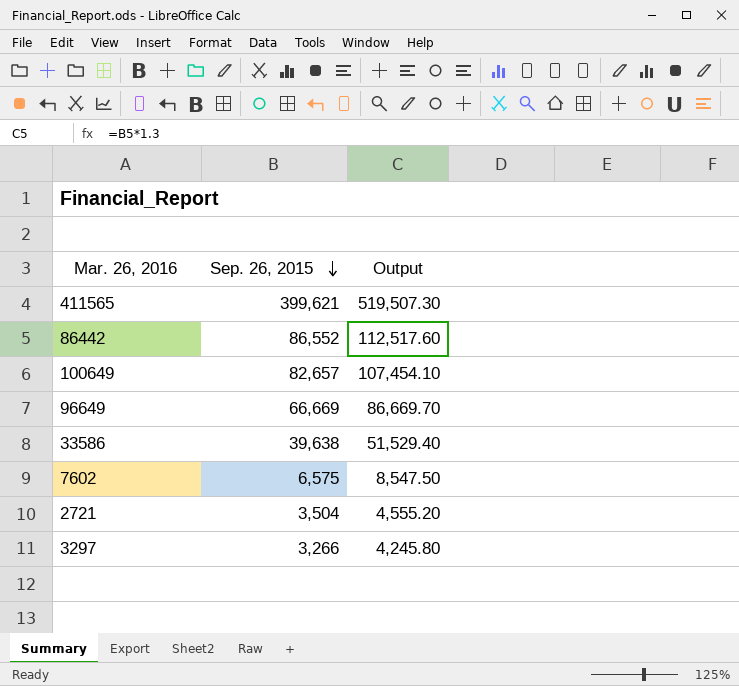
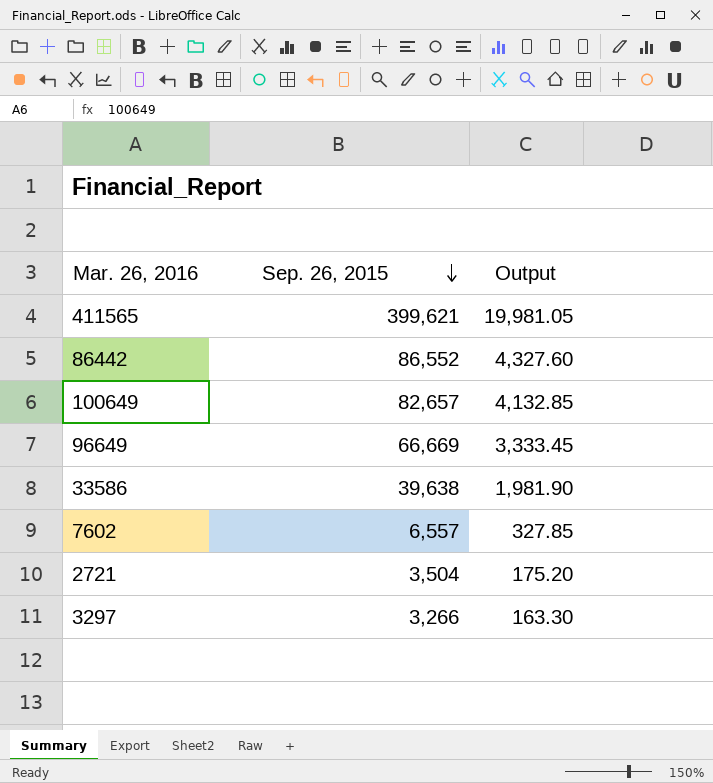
column Output | formula: [Sep. 26, 2015] * 1.3 -> [Sep. 26, 2015] * 0.05
7602 | Sep. 26, 2015: 6,575 -> 6,557

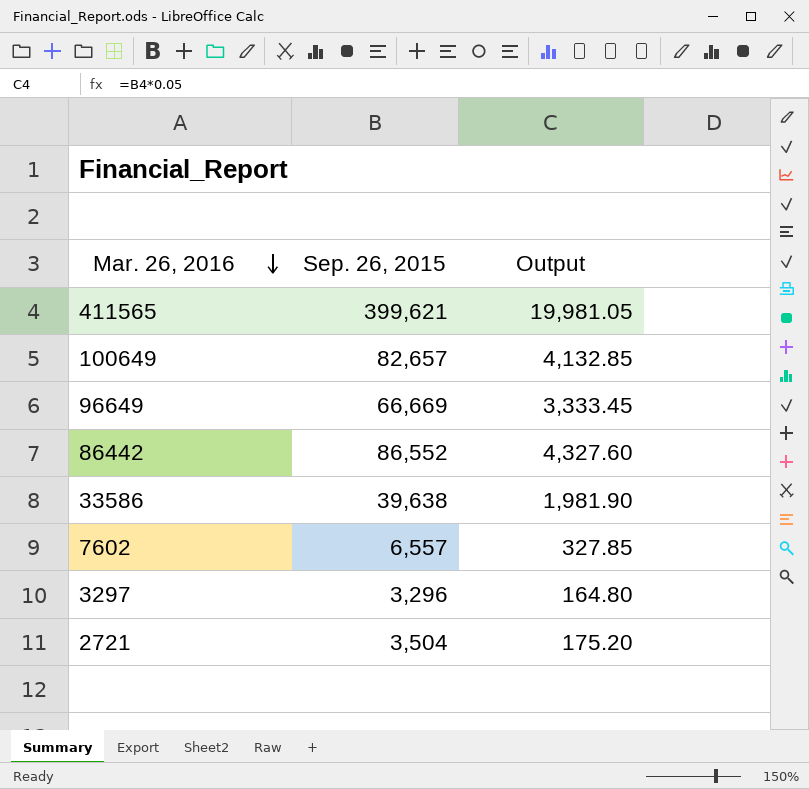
row order: Sep. 26, 2015 descending -> Mar. 26, 2016 descending
3297 | Sep. 26, 2015: 3,266 -> 3,296
3297 | Output: 163.30 -> 164.80

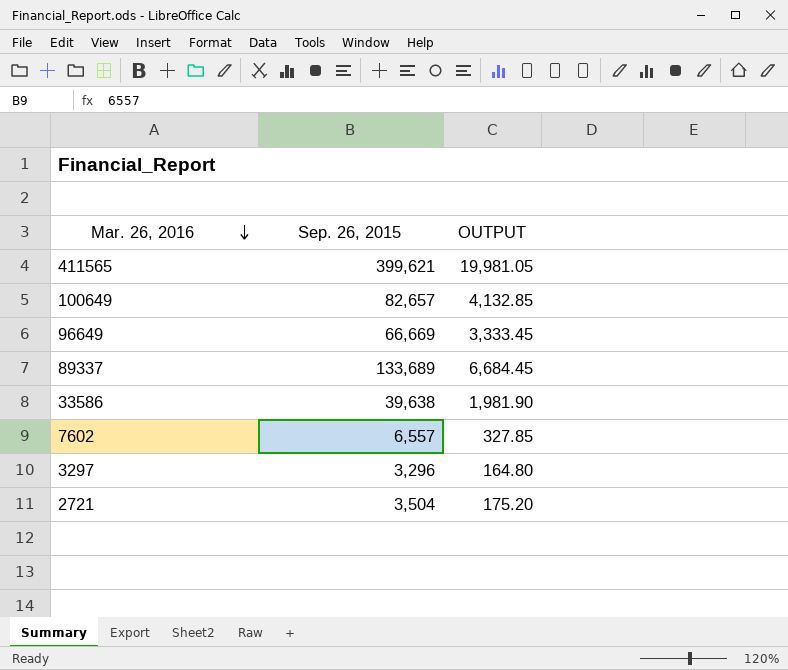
column name: Output -> OUTPUT
row 86442: 86,552 | 4,327.60 -> none
row 89337: none -> 133,689 | 6,684.45

